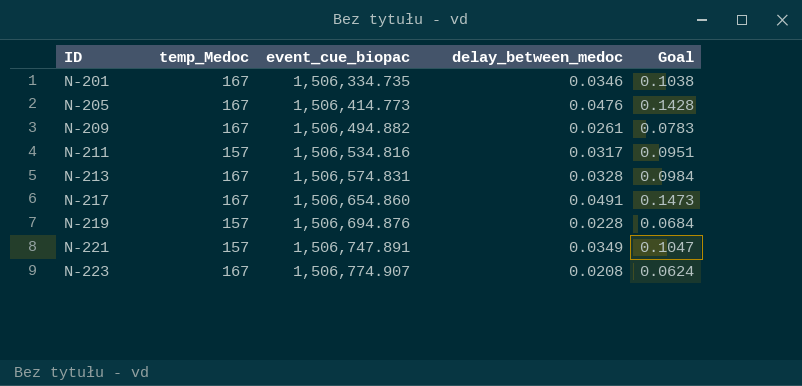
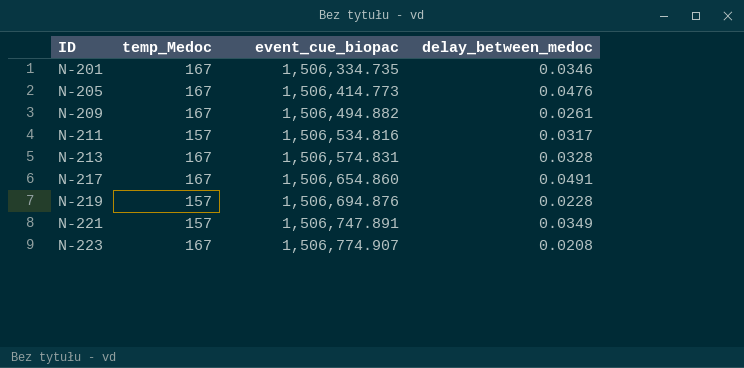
column Goal | formula: [delay_between_medoc] * 3 -> none

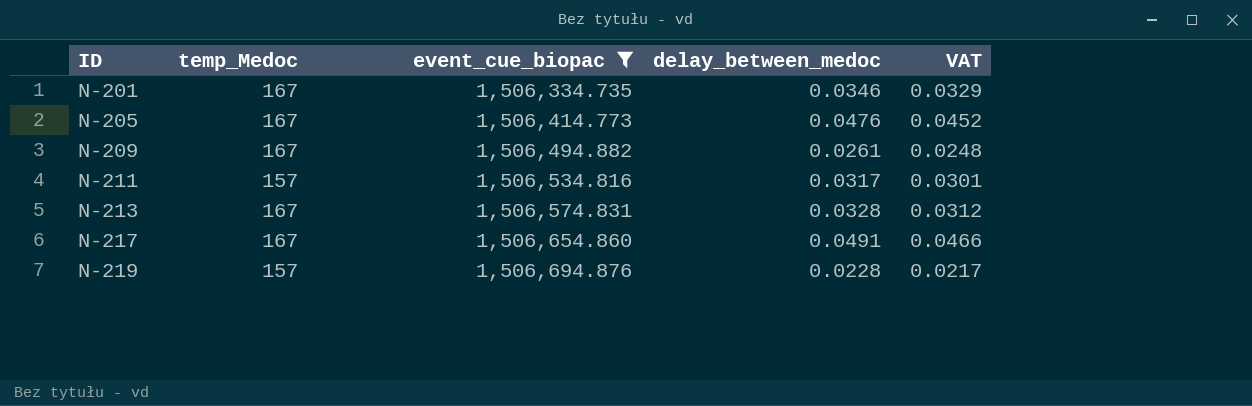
filter: none -> event_cue_biopac <= 1,506,694.876
column VAT | formula: none -> [delay_between_medoc] * 0.95

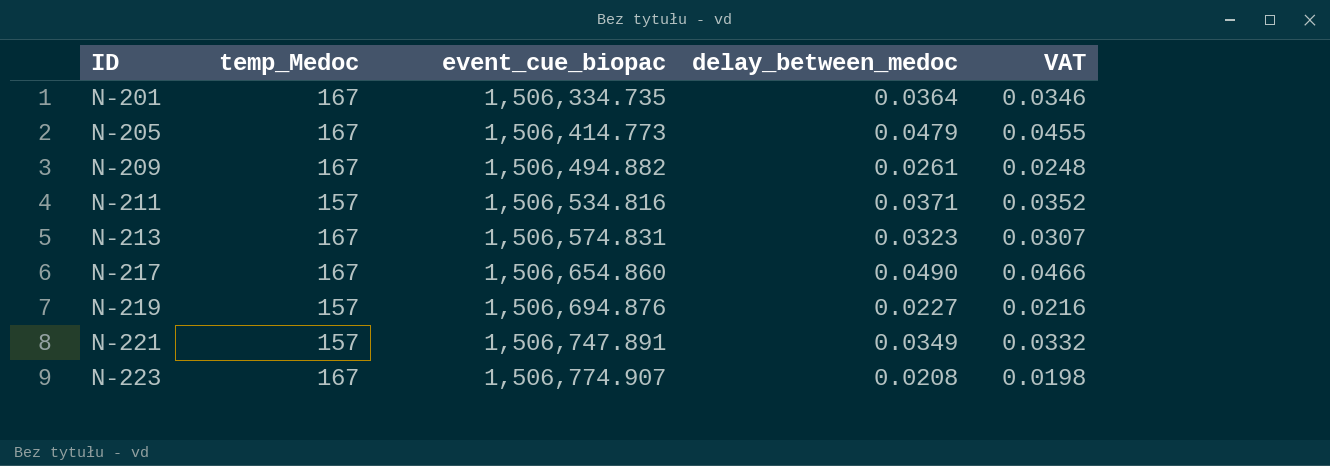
filter: event_cue_biopac <= 1,506,694.876 -> none
N-201 | delay_between_medoc: 0.0346 -> 0.0364
N-201 | VAT: 0.0329 -> 0.0346
N-205 | delay_between_medoc: 0.0476 -> 0.0479
N-205 | VAT: 0.0452 -> 0.0455
N-211 | delay_between_medoc: 0.0317 -> 0.0371
N-211 | VAT: 0.0301 -> 0.0352
N-213 | delay_between_medoc: 0.0328 -> 0.0323
N-213 | VAT: 0.0312 -> 0.0307
N-217 | delay_between_medoc: 0.0491 -> 0.0490
N-219 | delay_between_medoc: 0.0228 -> 0.0227
N-219 | VAT: 0.0217 -> 0.0216

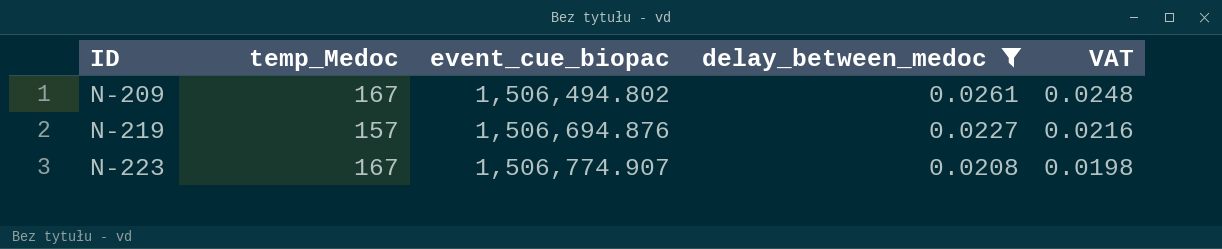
filter: none -> delay_between_medoc <= 0.0261
N-209 | event_cue_biopac: 1,506,494.882 -> 1,506,494.802

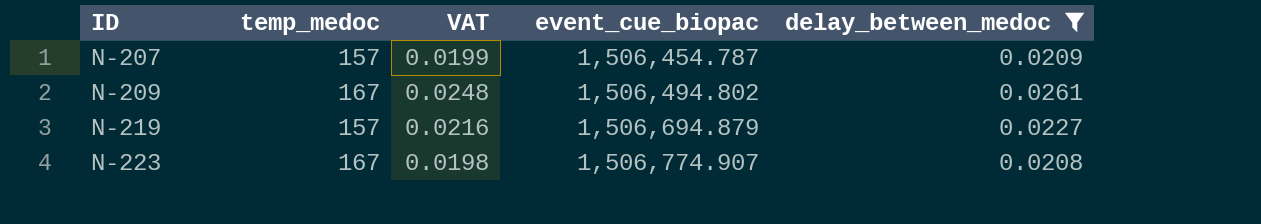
column name: temp_Medoc -> temp_medoc
column VAT | position: 5 -> 3
row N-207: none -> 157 | 0.0199 | 1,506,454.787 | 0.0209
N-219 | event_cue_biopac: 1,506,694.876 -> 1,506,694.879

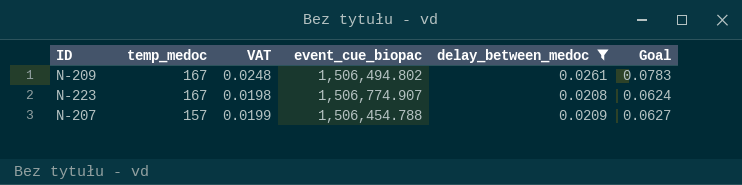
row order: ID ascending -> temp_medoc descending
column Goal | formula: none -> [delay_between_medoc] * 3
row N-219: 157 | 0.0216 | 1,506,694.879 | 0.0227 -> none
N-207 | event_cue_biopac: 1,506,454.787 -> 1,506,454.788

